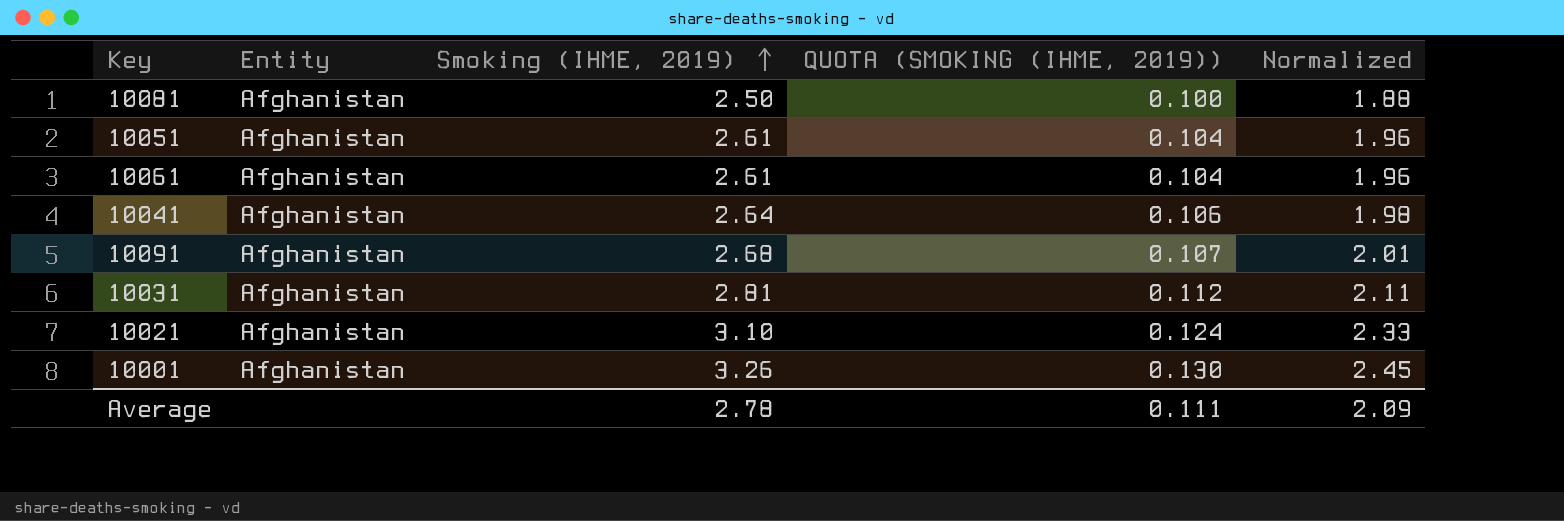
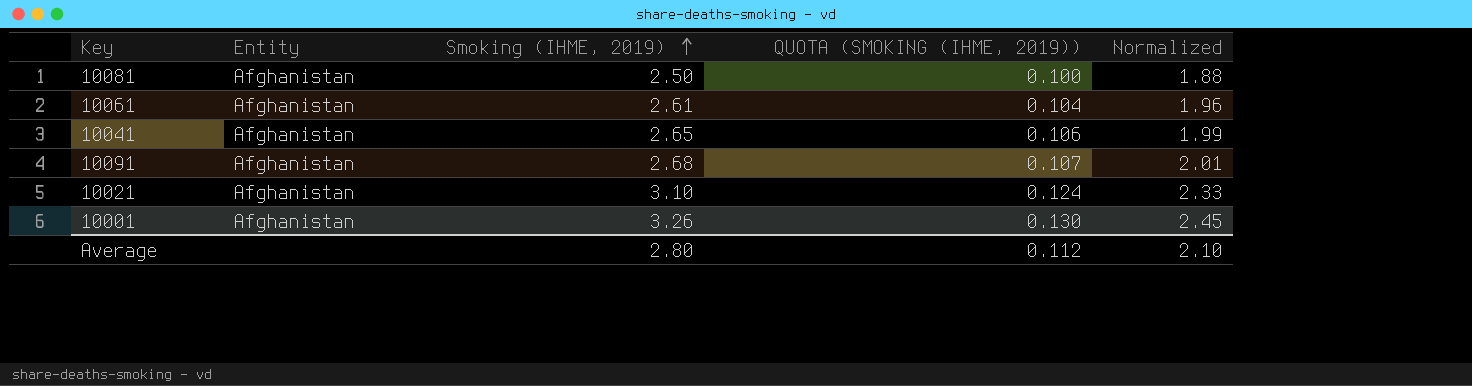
row 10051: Afghanistan | 2.61 | 0.104 | 1.96 -> none
row 10031: Afghanistan | 2.81 | 0.112 | 2.11 -> none
10041 | Smoking (IHME, 2019): 2.64 -> 2.65
10041 | Normalized: 1.98 -> 1.99
Average | Smoking (IHME, 2019): 2.78 -> 2.80
Average | QUOTA (SMOKING (IHME, 2019)): 0.111 -> 0.112
Average | Normalized: 2.09 -> 2.10

